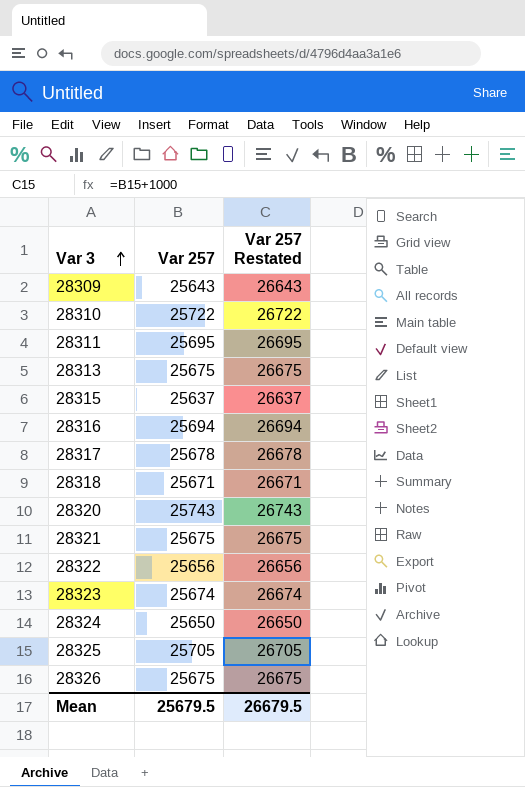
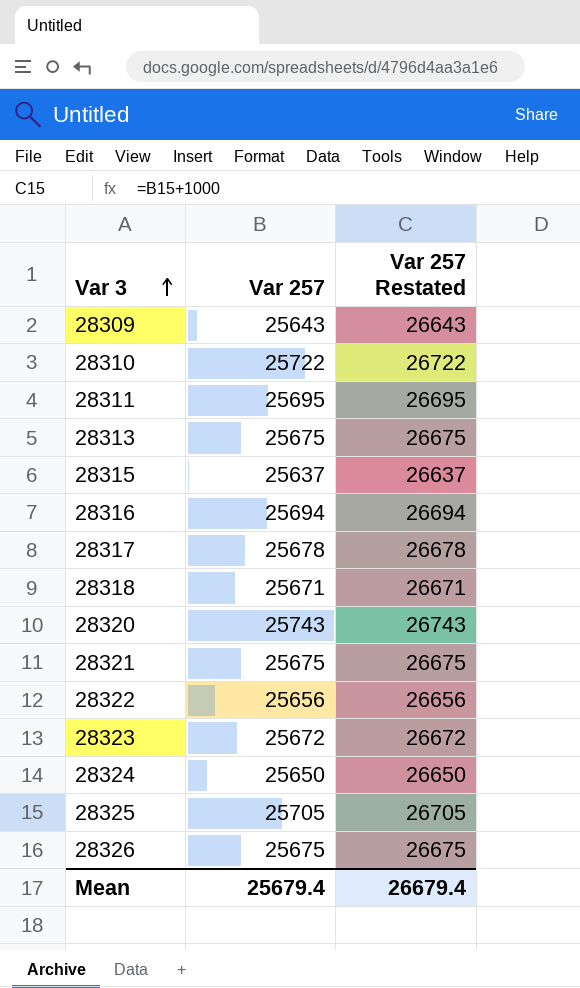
28323 | Var 257: 25674 -> 25672
28323 | Var 257 Restated: 26674 -> 26672
Mean | Var 257: 25679.5 -> 25679.4
Mean | Var 257 Restated: 26679.5 -> 26679.4

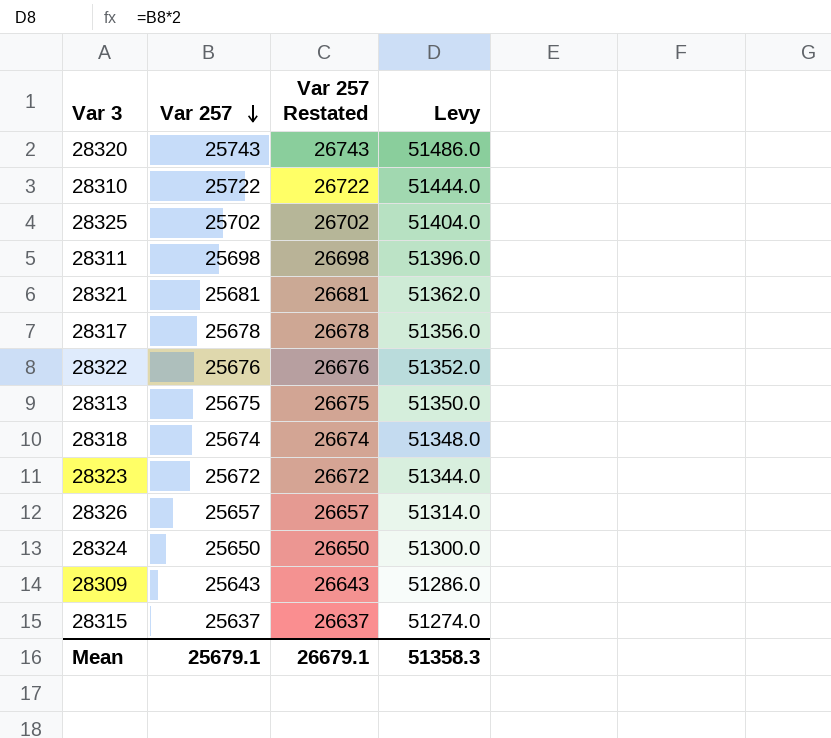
row order: Var 3 ascending -> Var 257 descending
column Levy | formula: none -> [Var 257] * 2
row 28316: 25694 | 26694 -> none
28325 | Var 257: 25705 -> 25702
28325 | Var 257 Restated: 26705 -> 26702
28311 | Var 257: 25695 -> 25698
28311 | Var 257 Restated: 26695 -> 26698
28321 | Var 257: 25675 -> 25681
28321 | Var 257 Restated: 26675 -> 26681
28322 | Var 257: 25656 -> 25676
28322 | Var 257 Restated: 26656 -> 26676
28318 | Var 257: 25671 -> 25674
28318 | Var 257 Restated: 26671 -> 26674
28326 | Var 257: 25675 -> 25657
28326 | Var 257 Restated: 26675 -> 26657
Mean | Var 257: 25679.4 -> 25679.1
Mean | Var 257 Restated: 26679.4 -> 26679.1

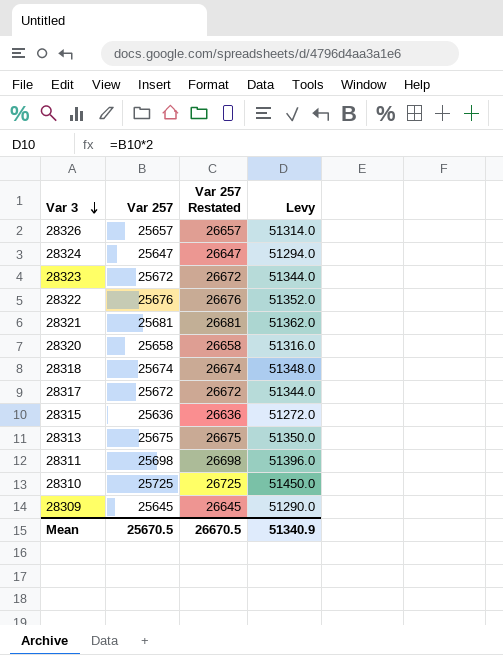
row order: Var 257 descending -> Var 3 descending
row 28325: 25702 | 26702 | 51404.0 -> none
28324 | Var 257: 25650 -> 25647
28324 | Var 257 Restated: 26650 -> 26647
28324 | Levy: 51300.0 -> 51294.0
28320 | Var 257: 25743 -> 25658
28320 | Var 257 Restated: 26743 -> 26658
28320 | Levy: 51486.0 -> 51316.0
28317 | Var 257: 25678 -> 25672
28317 | Var 257 Restated: 26678 -> 26672
28317 | Levy: 51356.0 -> 51344.0
28315 | Var 257: 25637 -> 25636
28315 | Var 257 Restated: 26637 -> 26636
28315 | Levy: 51274.0 -> 51272.0
28310 | Var 257: 25722 -> 25725
28310 | Var 257 Restated: 26722 -> 26725
28310 | Levy: 51444.0 -> 51450.0
28309 | Var 257: 25643 -> 25645
28309 | Var 257 Restated: 26643 -> 26645
28309 | Levy: 51286.0 -> 51290.0
Mean | Var 257: 25679.1 -> 25670.5
Mean | Var 257 Restated: 26679.1 -> 26670.5
Mean | Levy: 51358.3 -> 51340.9

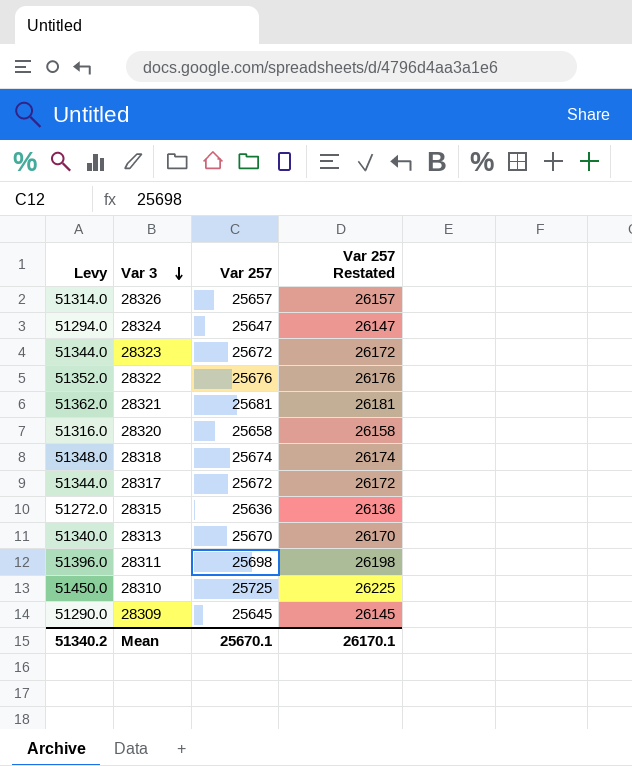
column Levy | position: 4 -> 1
column Var 257 Restated | formula: [Var 257] + 1000 -> [Var 257] + 500
28313 | Levy: 51350.0 -> 51340.0
28313 | Var 257: 25675 -> 25670
Mean | Levy: 51340.9 -> 51340.2
Mean | Var 257: 25670.5 -> 25670.1
Mean | Var 257 Restated: 26670.5 -> 26170.1

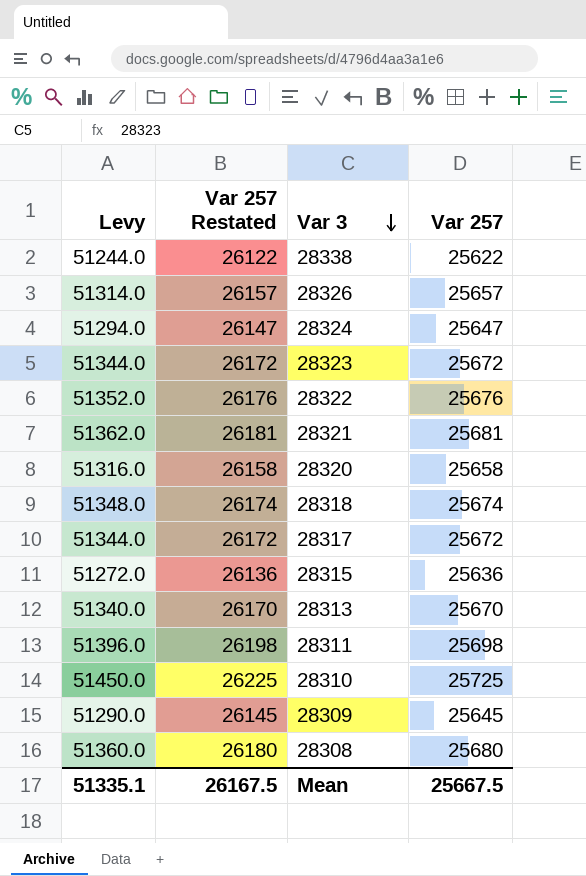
column Var 257 Restated | position: 4 -> 2
row 28338: none -> 51244.0 | 26122 | 25622
row 28308: none -> 51360.0 | 26180 | 25680
Mean | Levy: 51340.2 -> 51335.1
Mean | Var 257 Restated: 26170.1 -> 26167.5
Mean | Var 257: 25670.1 -> 25667.5

